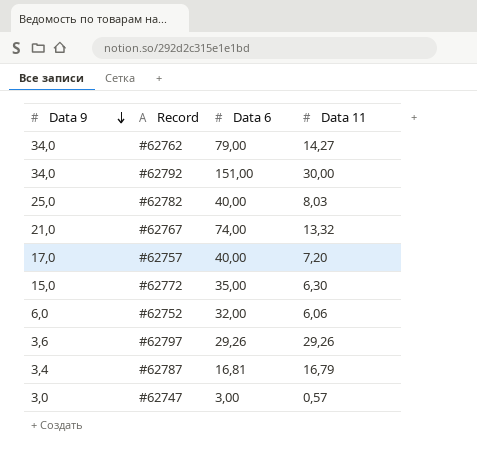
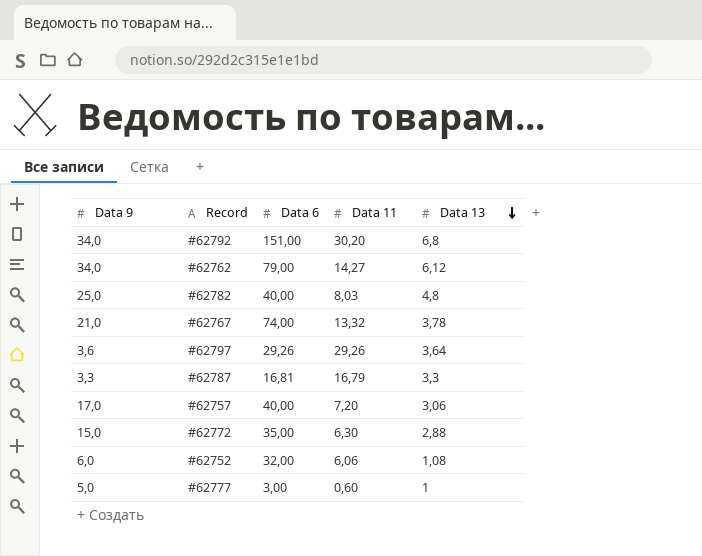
row order: Data 9 descending -> Data 13 descending
column Data 13 | position: none -> 5
row #62747: 3,0 | 3,00 | 0,57 -> none
#62792 | Data 11: 30,00 -> 30,20
#62787 | Data 9: 3,4 -> 3,3
row #62777: none -> 5,0 | 3,00 | 0,60 | 1

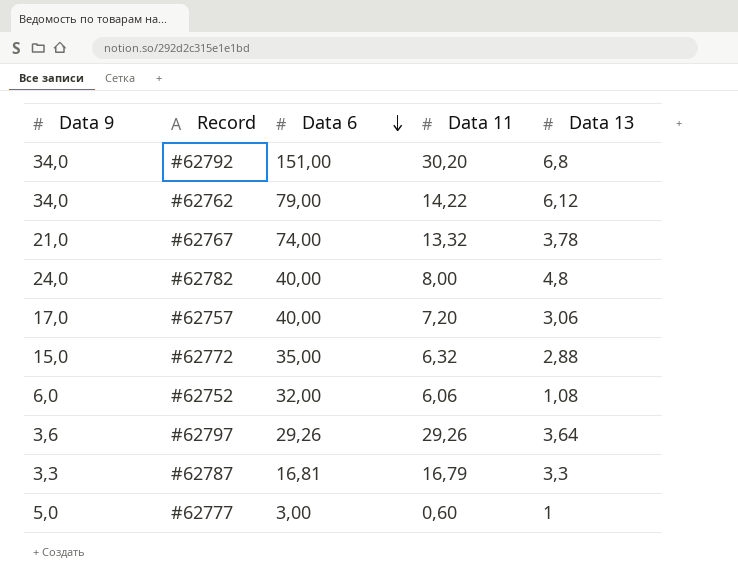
row order: Data 13 descending -> Data 6 descending
#62762 | Data 11: 14,27 -> 14,22
#62782 | Data 9: 25,0 -> 24,0
#62782 | Data 11: 8,03 -> 8,00
#62772 | Data 11: 6,30 -> 6,32

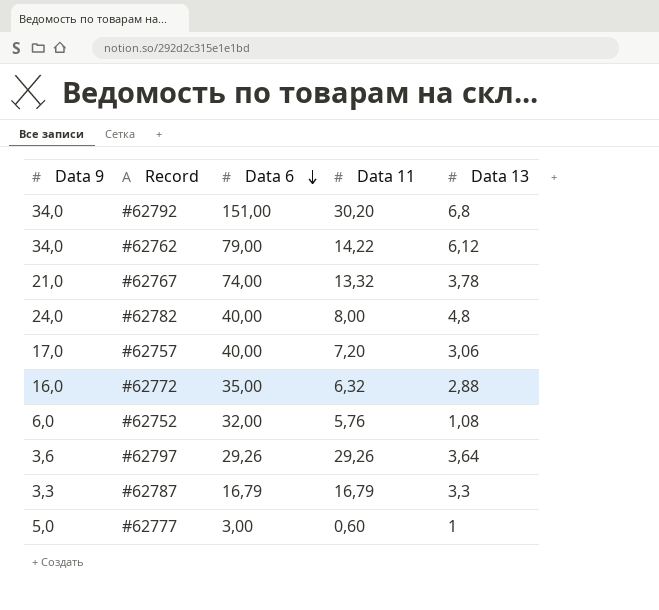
#62772 | Data 9: 15,0 -> 16,0
#62752 | Data 11: 6,06 -> 5,76
#62787 | Data 6: 16,81 -> 16,79

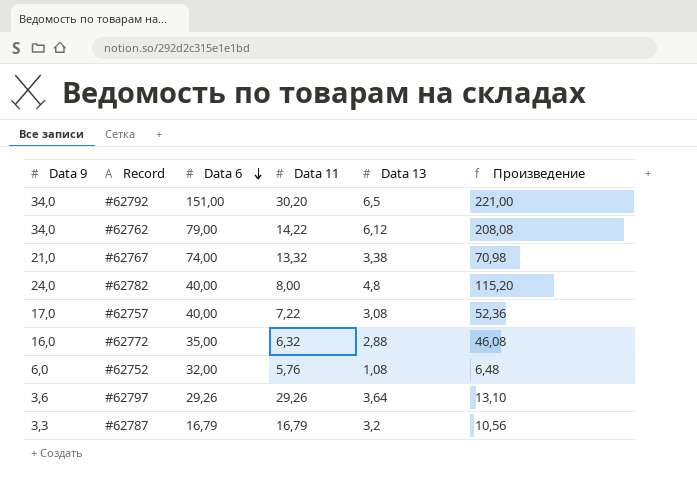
column Произведение | formula: none -> [Data 9] * [Data 13]
row #62777: 5,0 | 3,00 | 0,60 | 1 -> none
#62792 | Data 13: 6,8 -> 6,5
#62767 | Data 13: 3,78 -> 3,38
#62757 | Data 11: 7,20 -> 7,22
#62757 | Data 13: 3,06 -> 3,08
#62787 | Data 13: 3,3 -> 3,2

